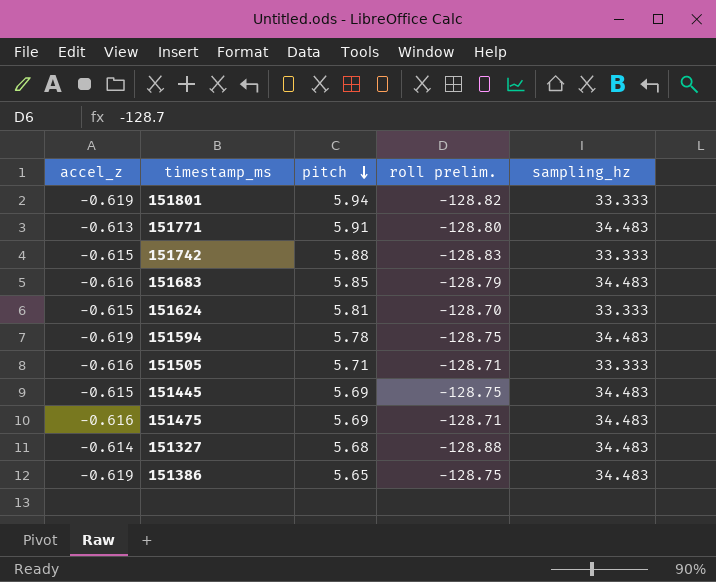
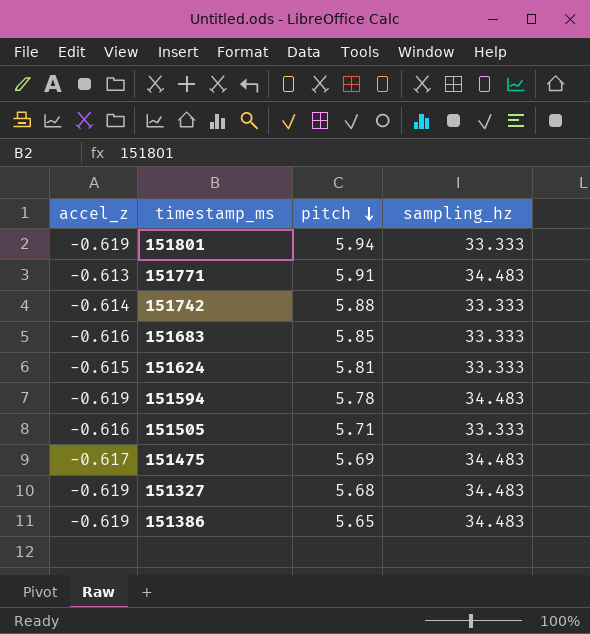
column roll prelim. | position: 4 -> none
row 151445: -0.615 | 5.69 | -128.75 | 34.483 -> none
151742 | accel_z: -0.615 -> -0.614
151683 | sampling_hz: 34.483 -> 33.333
151475 | accel_z: -0.616 -> -0.617
151327 | accel_z: -0.614 -> -0.619

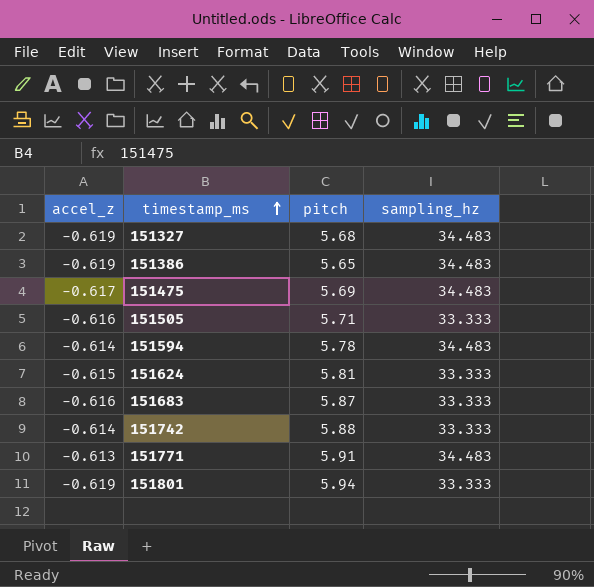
row order: pitch descending -> timestamp_ms ascending
151594 | accel_z: -0.619 -> -0.614
151683 | pitch: 5.85 -> 5.87

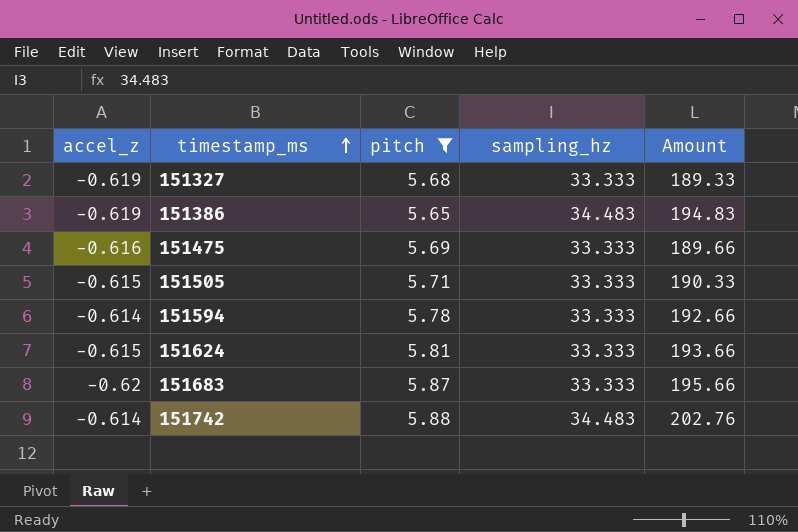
filter: none -> pitch <= 5.88
column Amount | formula: none -> [pitch] * [sampling_hz]
151327 | sampling_hz: 34.483 -> 33.333
151475 | accel_z: -0.617 -> -0.616
151475 | sampling_hz: 34.483 -> 33.333
151505 | accel_z: -0.616 -> -0.615
151594 | sampling_hz: 34.483 -> 33.333
151683 | accel_z: -0.616 -> -0.62
151742 | sampling_hz: 33.333 -> 34.483

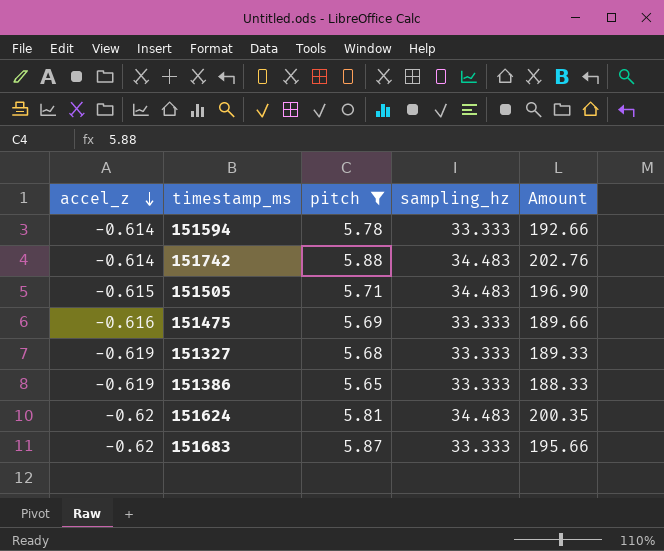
row order: timestamp_ms ascending -> accel_z descending
151505 | sampling_hz: 33.333 -> 34.483
151505 | Amount: 190.33 -> 196.90
151386 | sampling_hz: 34.483 -> 33.333
151386 | Amount: 194.83 -> 188.33
151624 | accel_z: -0.615 -> -0.62
151624 | sampling_hz: 33.333 -> 34.483
151624 | Amount: 193.66 -> 200.35

